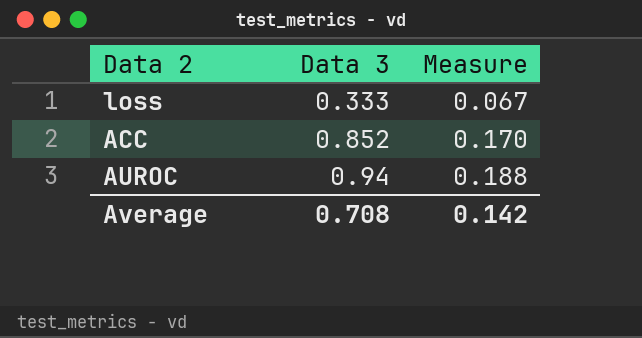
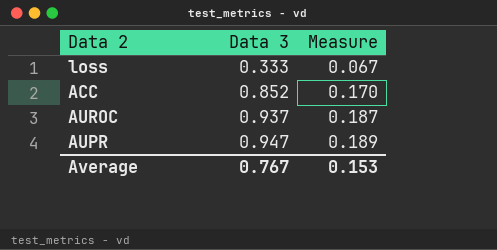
AUROC | Data 3: 0.94 -> 0.937
AUROC | Measure: 0.188 -> 0.187
row AUPR: none -> 0.947 | 0.189
Average | Data 3: 0.708 -> 0.767
Average | Measure: 0.142 -> 0.153

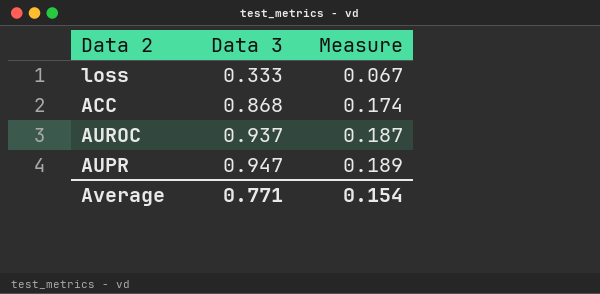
ACC | Data 3: 0.852 -> 0.868
ACC | Measure: 0.170 -> 0.174
Average | Data 3: 0.767 -> 0.771
Average | Measure: 0.153 -> 0.154

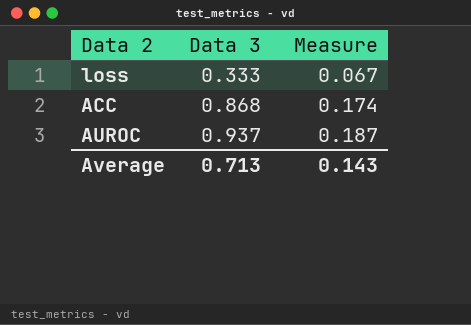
row AUPR: 0.947 | 0.189 -> none
Average | Data 3: 0.771 -> 0.713
Average | Measure: 0.154 -> 0.143

